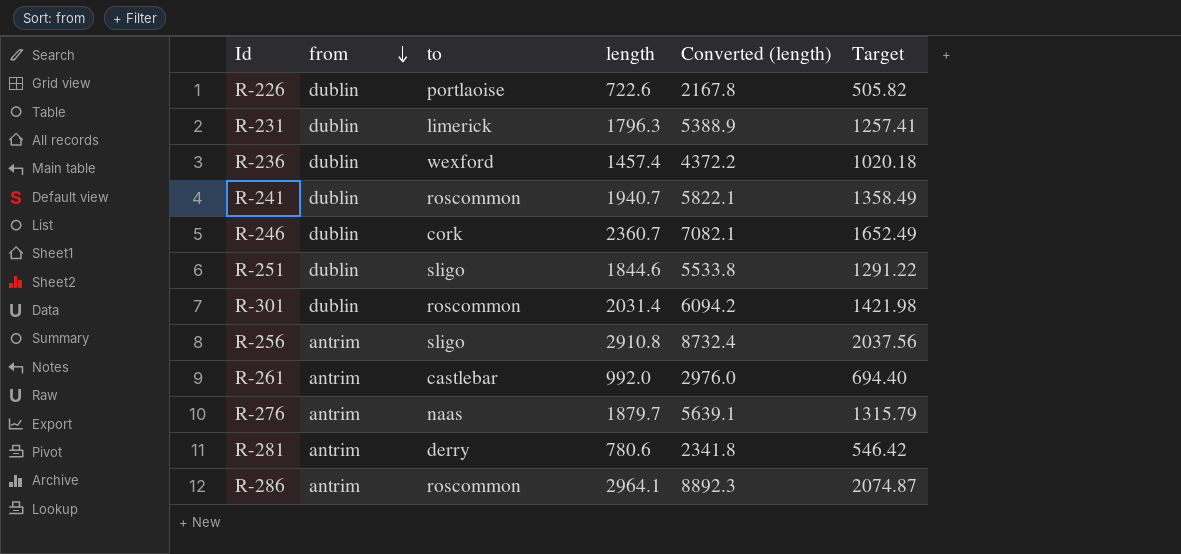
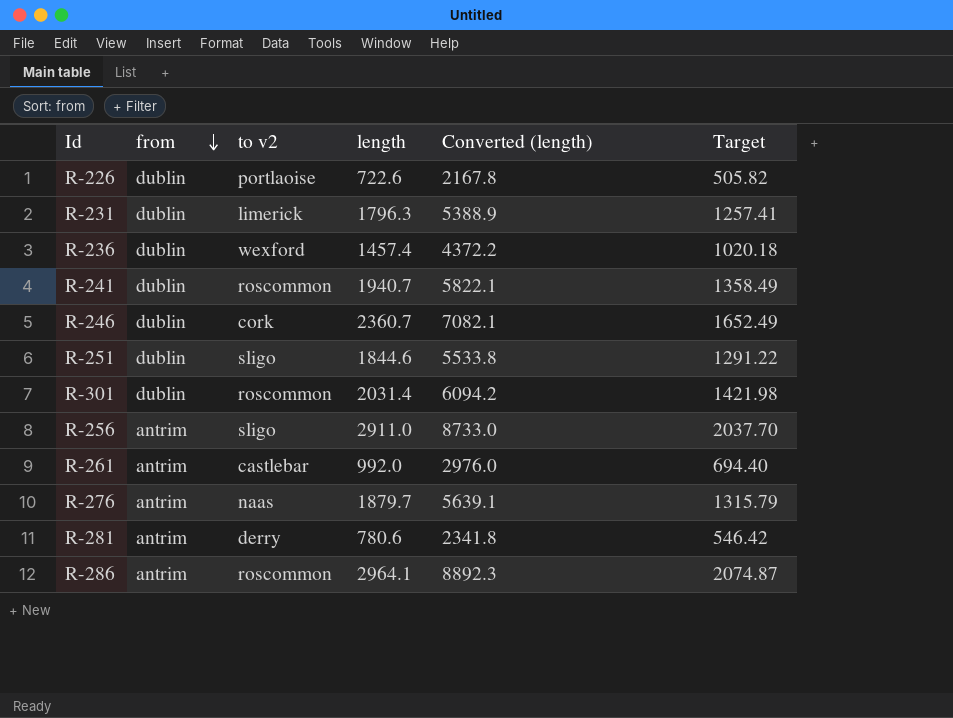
column name: to -> to v2
R-256 | length: 2910.8 -> 2911.0
R-256 | Converted (length): 8732.4 -> 8733.0
R-256 | Target: 2037.56 -> 2037.70

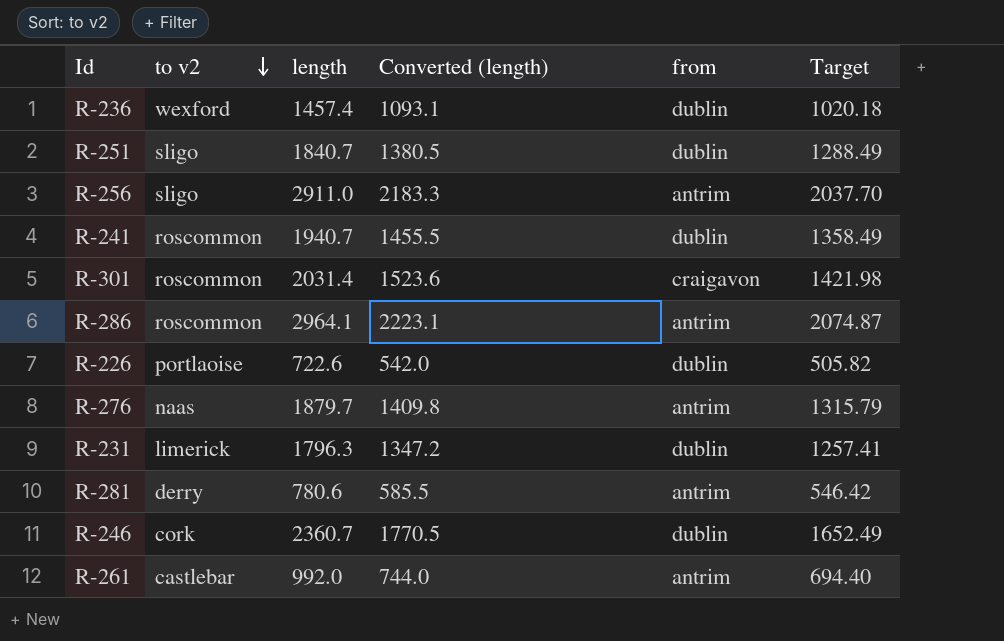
row order: from descending -> to v2 descending
column Converted (length) | formula: [length] * 3 -> [length] * 0.75
column from | position: 2 -> 5
R-251 | length: 1844.6 -> 1840.7
R-251 | Target: 1291.22 -> 1288.49
R-301 | from: dublin -> craigavon

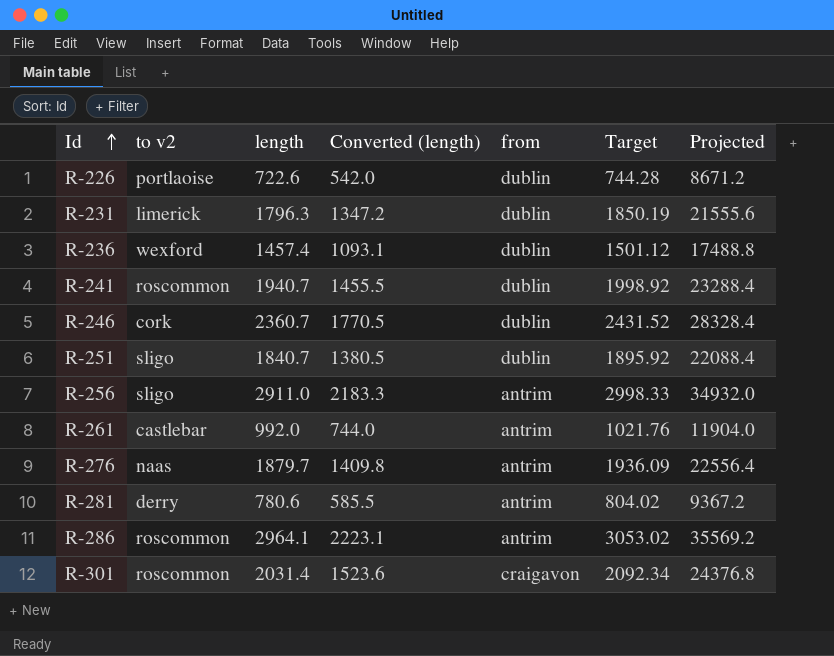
row order: to v2 descending -> Id ascending
column Target | formula: [length] * 0.7 -> [length] * 1.03
column Projected | formula: none -> [length] * 12

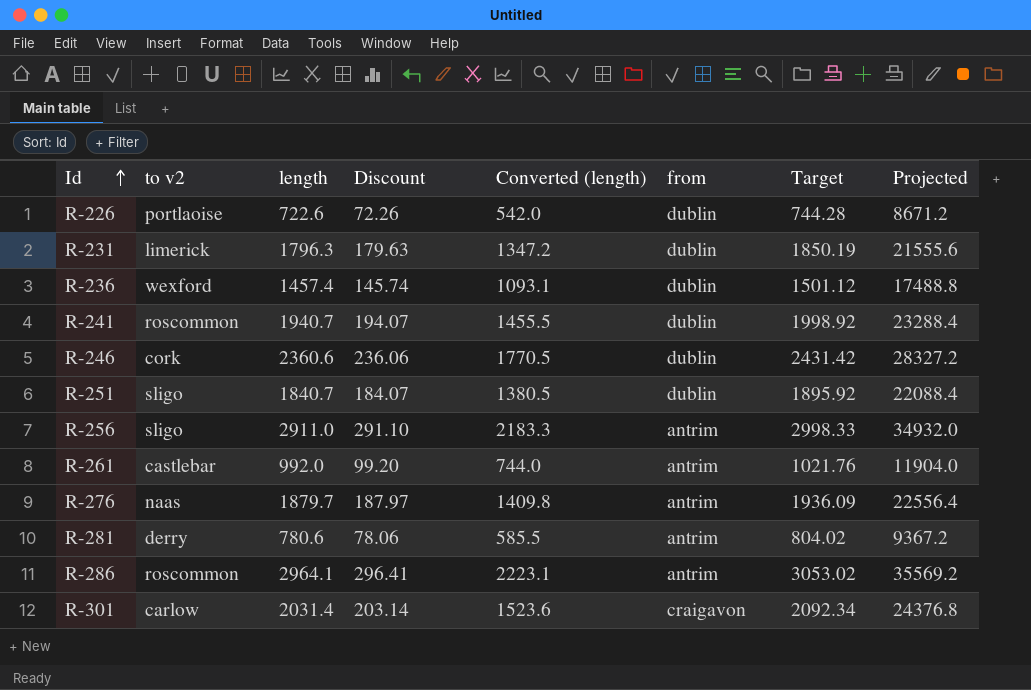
column Discount | formula: none -> [length] * 0.1
R-246 | length: 2360.7 -> 2360.6
R-246 | Target: 2431.52 -> 2431.42
R-246 | Projected: 28328.4 -> 28327.2
R-301 | to v2: roscommon -> carlow

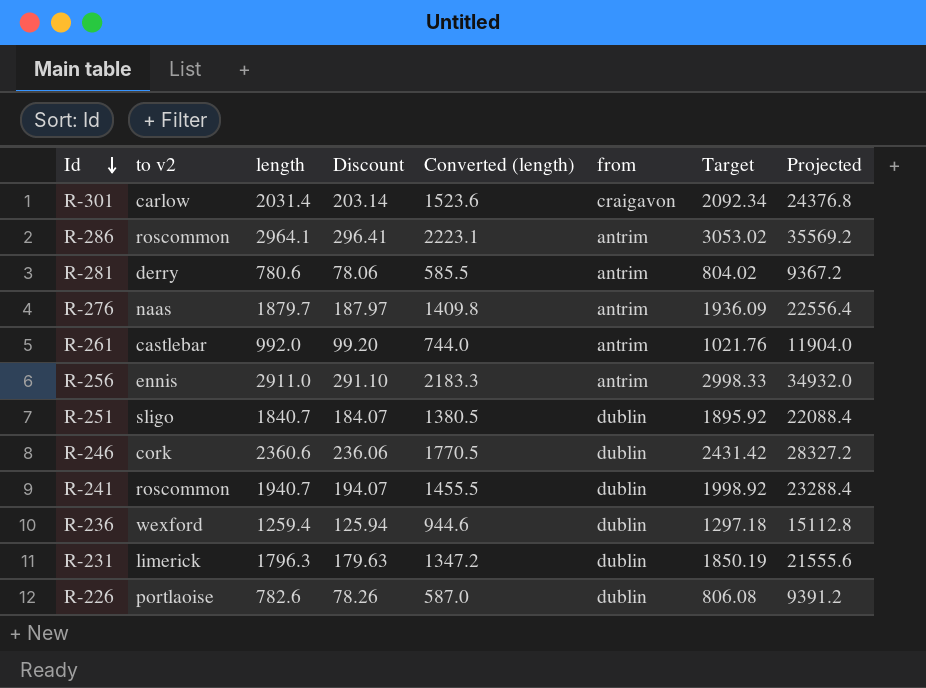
row order: Id ascending -> Id descending
R-256 | to v2: sligo -> ennis
R-236 | length: 1457.4 -> 1259.4
R-236 | Discount: 145.74 -> 125.94
R-236 | Converted (length): 1093.1 -> 944.6
R-236 | Target: 1501.12 -> 1297.18
R-236 | Projected: 17488.8 -> 15112.8
R-226 | length: 722.6 -> 782.6
R-226 | Discount: 72.26 -> 78.26
R-226 | Converted (length): 542.0 -> 587.0
R-226 | Target: 744.28 -> 806.08
R-226 | Projected: 8671.2 -> 9391.2

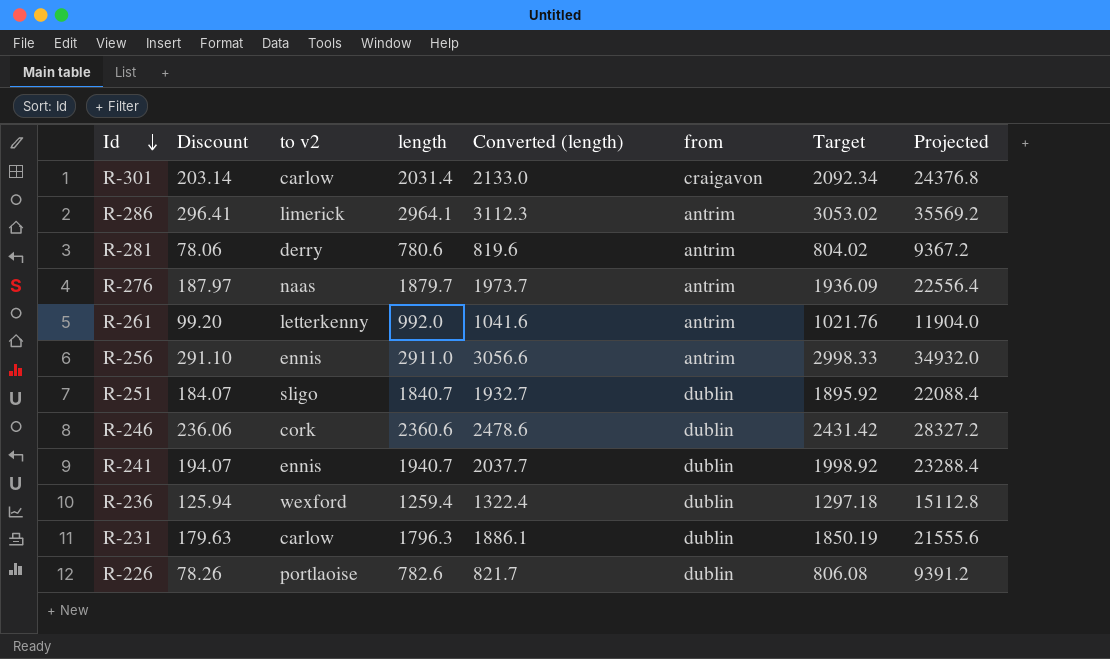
column Discount | position: 4 -> 2
column Converted (length) | formula: [length] * 0.75 -> [length] * 1.05
R-286 | to v2: roscommon -> limerick
R-261 | to v2: castlebar -> letterkenny
R-241 | to v2: roscommon -> ennis
R-231 | to v2: limerick -> carlow

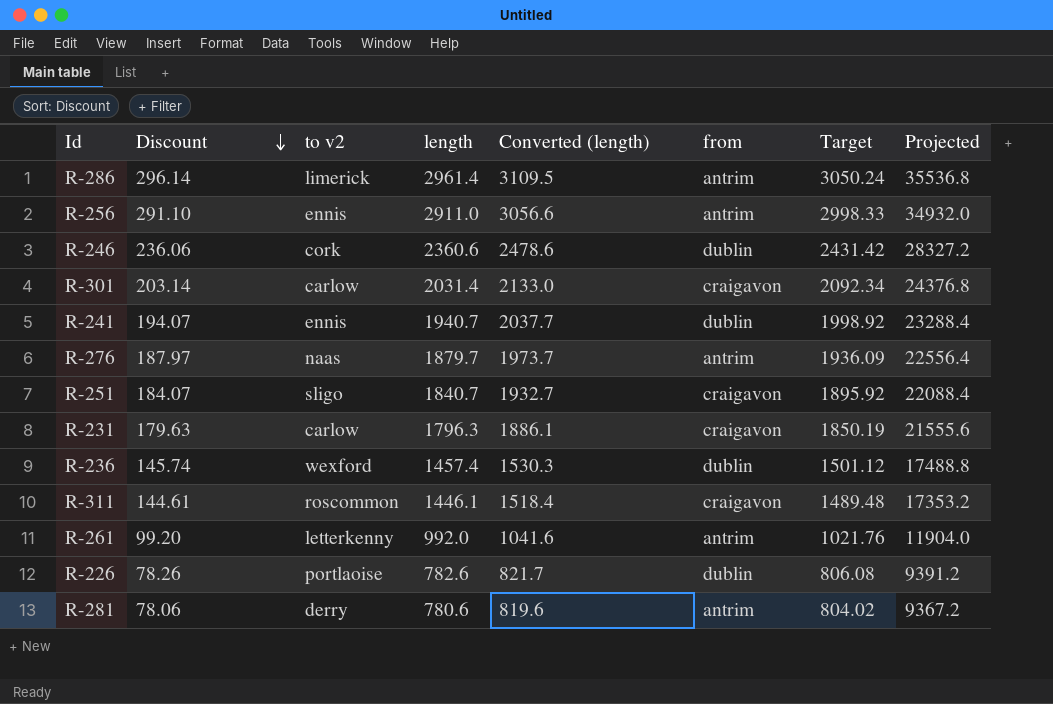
row order: Id descending -> Discount descending
R-286 | Discount: 296.41 -> 296.14
R-286 | length: 2964.1 -> 2961.4
R-286 | Converted (length): 3112.3 -> 3109.5
R-286 | Target: 3053.02 -> 3050.24
R-286 | Projected: 35569.2 -> 35536.8
R-251 | from: dublin -> craigavon
R-231 | from: dublin -> craigavon
R-236 | Discount: 125.94 -> 145.74
R-236 | length: 1259.4 -> 1457.4
R-236 | Converted (length): 1322.4 -> 1530.3
R-236 | Target: 1297.18 -> 1501.12
R-236 | Projected: 15112.8 -> 17488.8
row R-311: none -> 144.61 | roscommon | 1446.1 | 1518.4 | craigavon | 1489.48 | 17353.2

